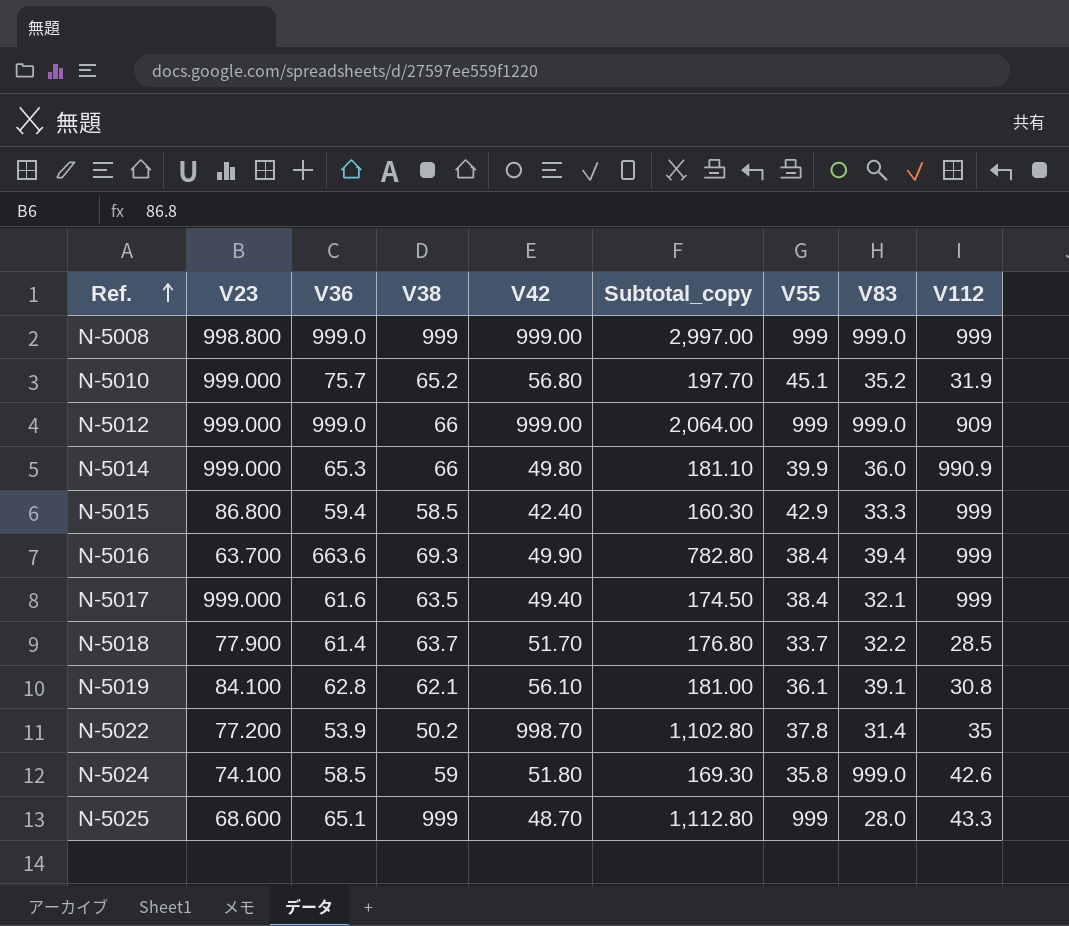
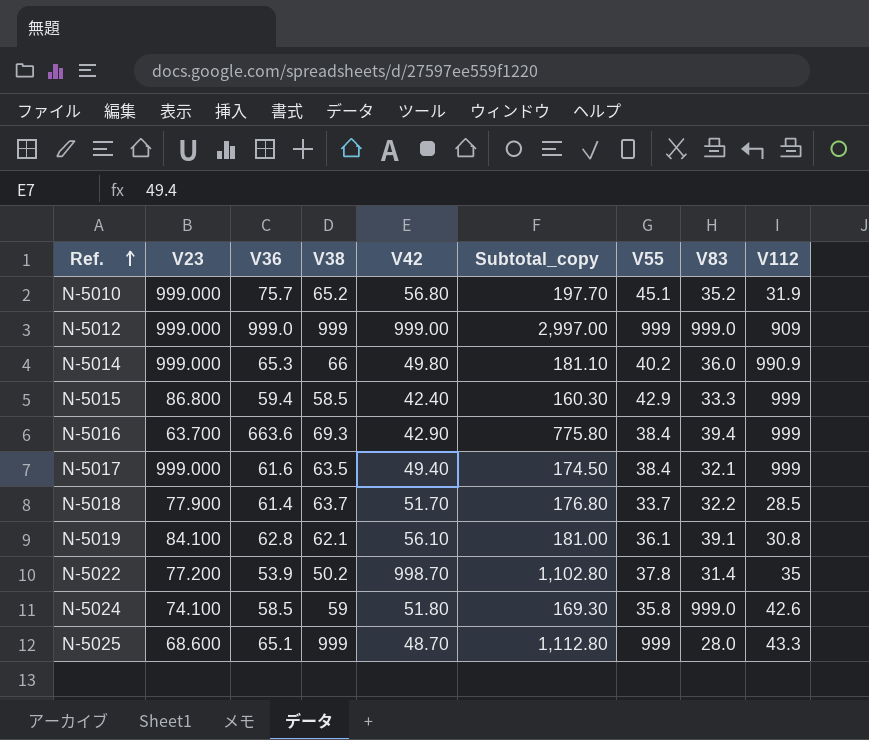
row N-5008: 998.800 | 999.0 | 999 | 999.00 | 2,997.00 | 999 | 999.0 | 999 -> none
N-5012 | V38: 66 -> 999
N-5012 | Subtotal_copy: 2,064.00 -> 2,997.00
N-5014 | V55: 39.9 -> 40.2
N-5016 | V42: 49.90 -> 42.90
N-5016 | Subtotal_copy: 782.80 -> 775.80

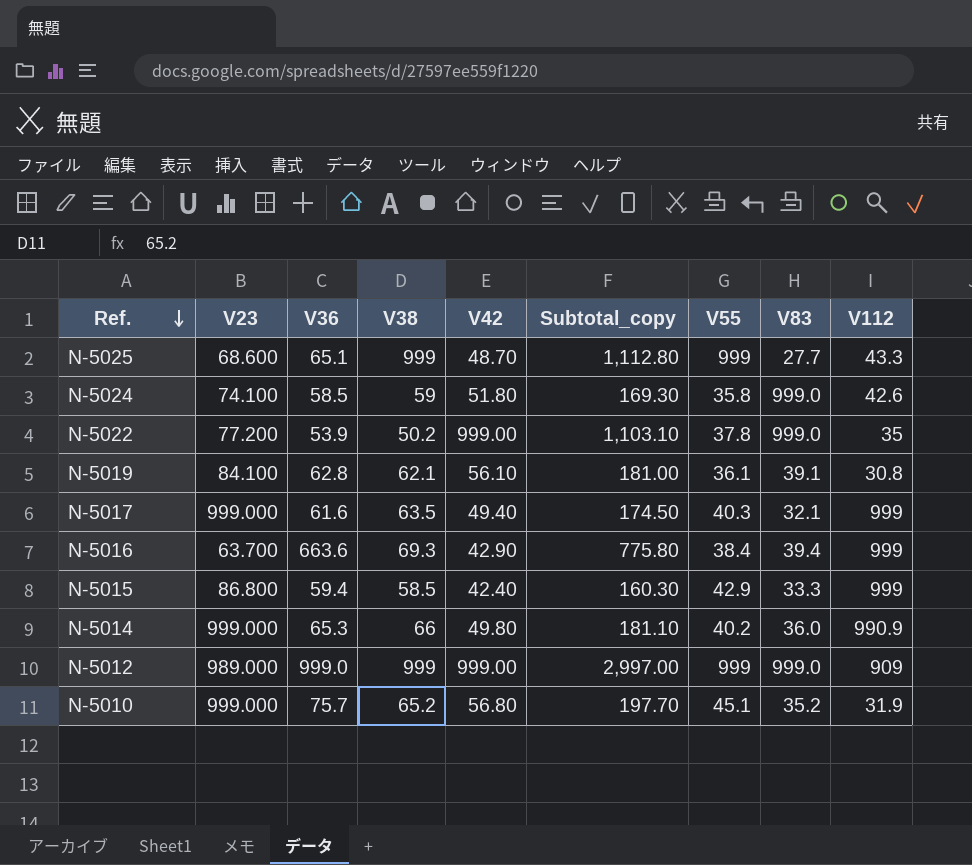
row order: Ref. ascending -> Ref. descending
row N-5018: 77.900 | 61.4 | 63.7 | 51.70 | 176.80 | 33.7 | 32.2 | 28.5 -> none
N-5025 | V83: 28.0 -> 27.7
N-5022 | V42: 998.70 -> 999.00
N-5022 | Subtotal_copy: 1,102.80 -> 1,103.10
N-5022 | V83: 31.4 -> 999.0
N-5017 | V55: 38.4 -> 40.3
N-5012 | V23: 999.000 -> 989.000

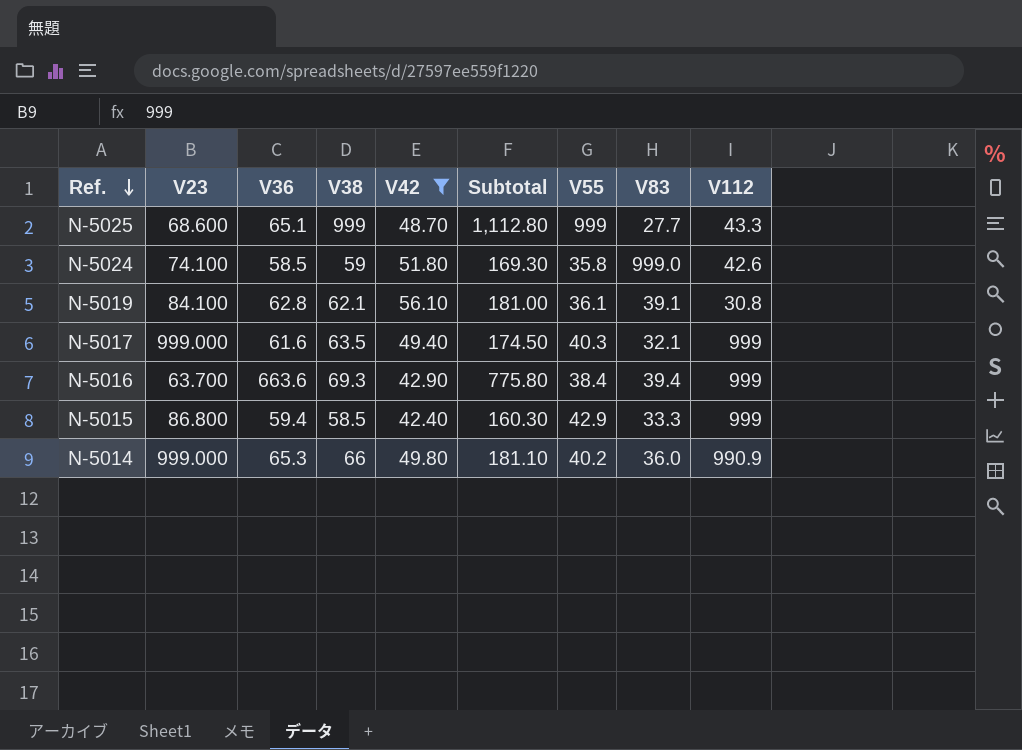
filter: none -> V42 <= 56.10
column name: Subtotal_copy -> Subtotal

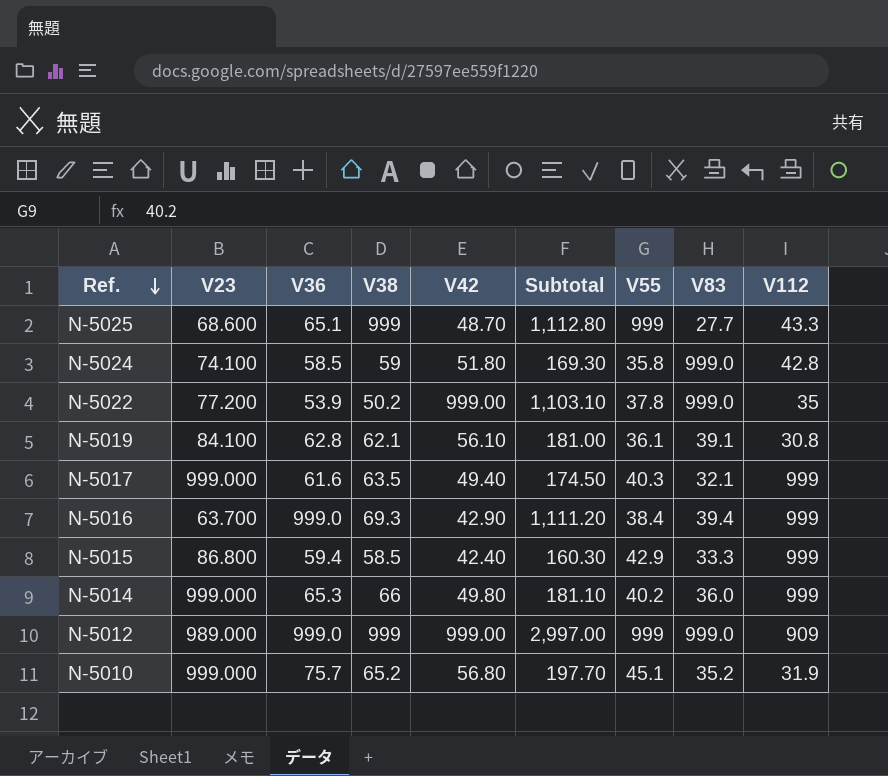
filter: V42 <= 56.10 -> none
N-5024 | V112: 42.6 -> 42.8
N-5016 | V36: 663.6 -> 999.0
N-5016 | Subtotal: 775.80 -> 1,111.20
N-5014 | V112: 990.9 -> 999

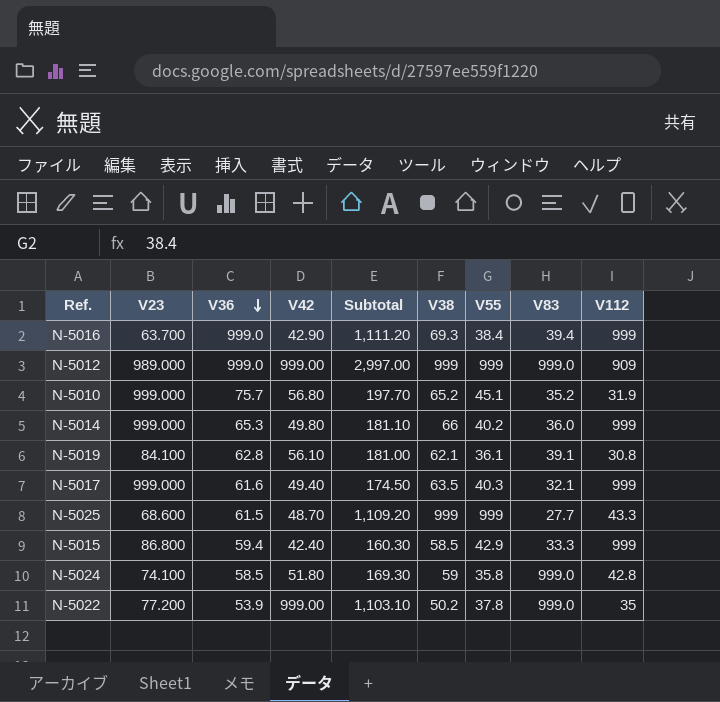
row order: Ref. descending -> V36 descending
column V38 | position: 4 -> 6
N-5025 | V36: 65.1 -> 61.5
N-5025 | Subtotal: 1,112.80 -> 1,109.20

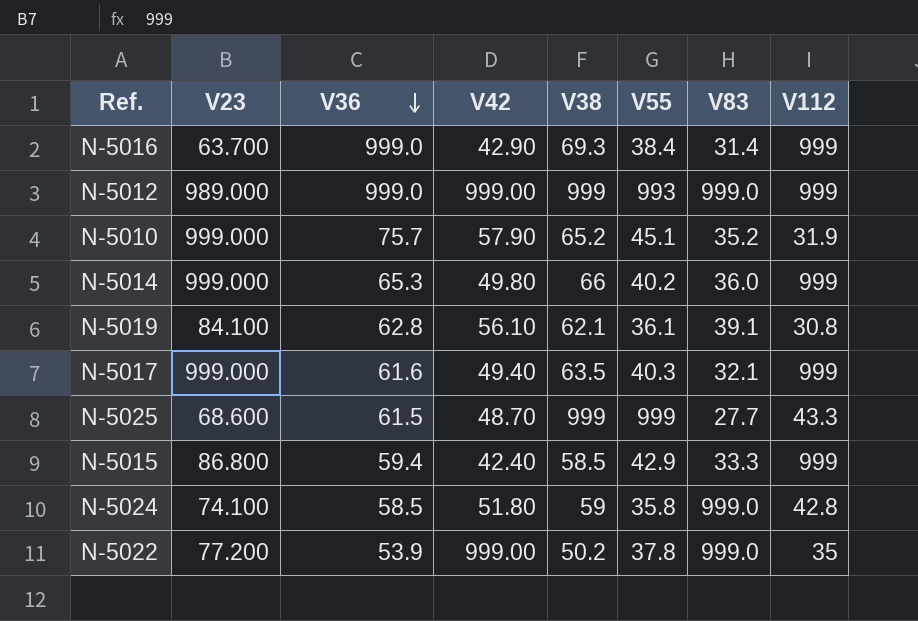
column Subtotal | formula: [V36] + [V42] + [V38] -> none
N-5016 | V83: 39.4 -> 31.4
N-5012 | V55: 999 -> 993
N-5012 | V112: 909 -> 999
N-5010 | V42: 56.80 -> 57.90

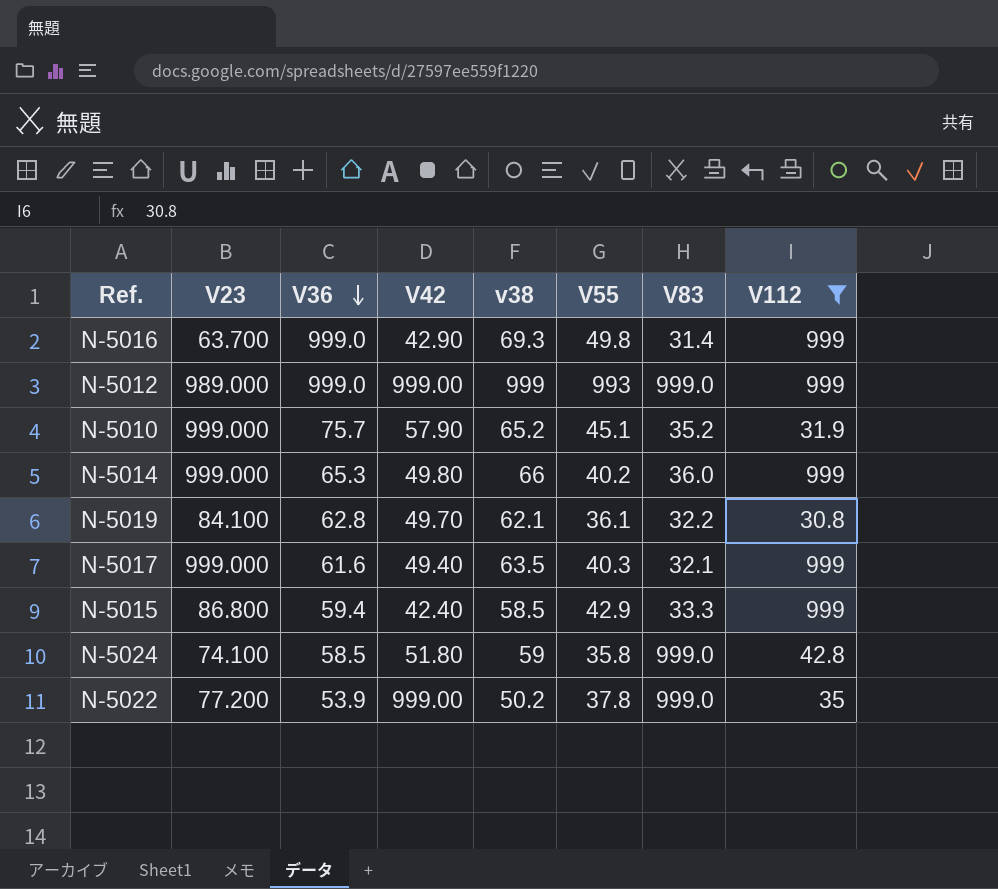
filter: none -> V112 != 43.3
column name: V38 -> v38
N-5016 | V55: 38.4 -> 49.8
N-5019 | V42: 56.10 -> 49.70
N-5019 | V83: 39.1 -> 32.2

